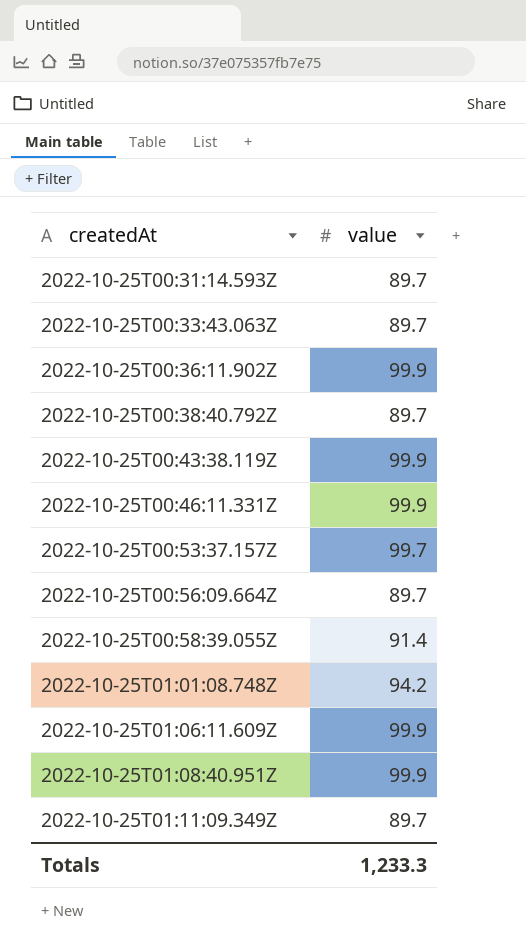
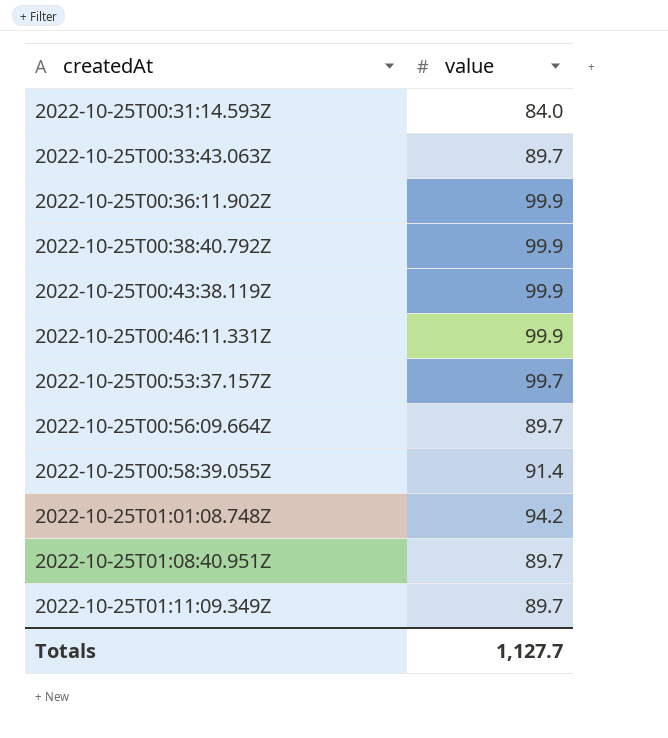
row 2022-10-25T01:06:11.609Z: 99.9 -> none
2022-10-25T00:31:14.593Z | value: 89.7 -> 84.0
2022-10-25T00:38:40.792Z | value: 89.7 -> 99.9
2022-10-25T01:08:40.951Z | value: 99.9 -> 89.7
Totals | value: 1,233.3 -> 1,127.7

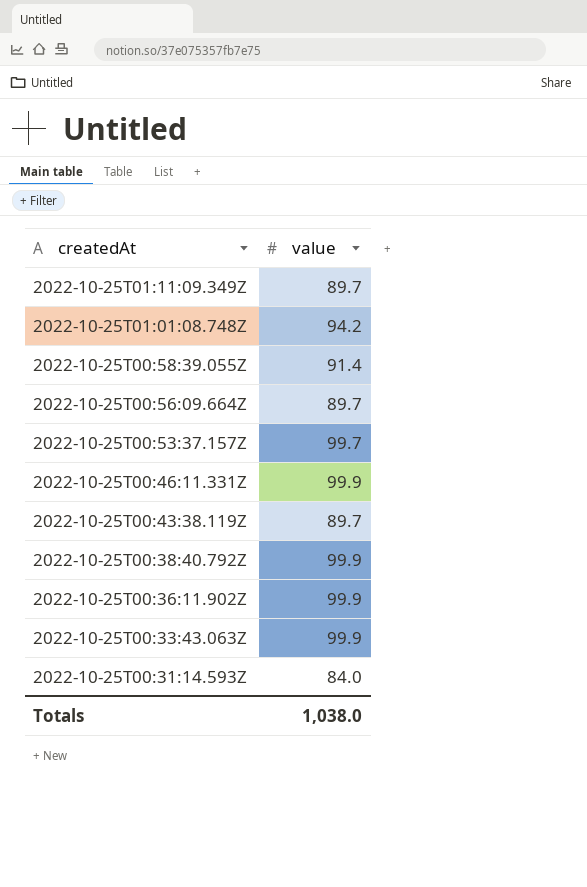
row order: createdAt ascending -> createdAt descending
row 2022-10-25T01:08:40.951Z: 89.7 -> none
2022-10-25T00:43:38.119Z | value: 99.9 -> 89.7
2022-10-25T00:33:43.063Z | value: 89.7 -> 99.9
Totals | value: 1,127.7 -> 1,038.0

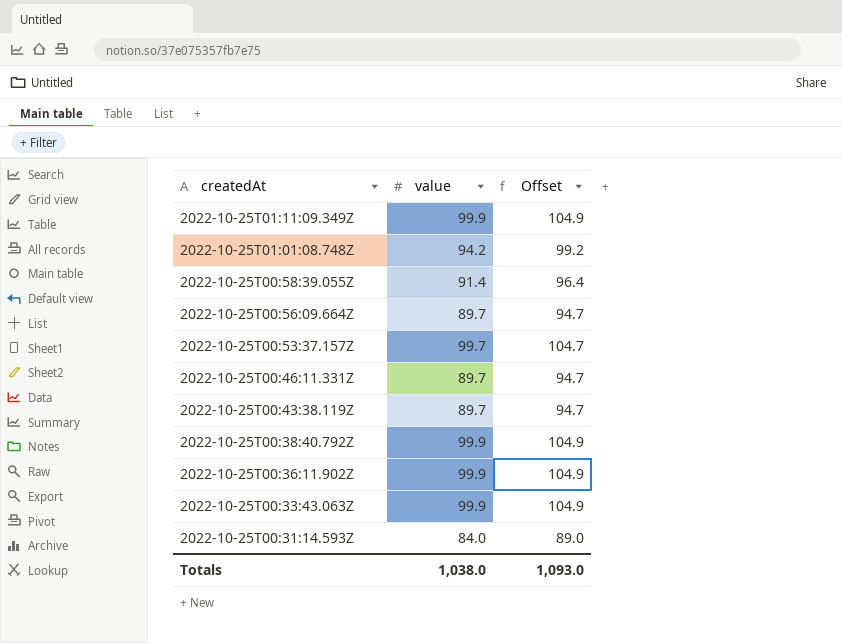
column Offset | formula: none -> [value] + 5
2022-10-25T01:11:09.349Z | value: 89.7 -> 99.9
2022-10-25T00:46:11.331Z | value: 99.9 -> 89.7

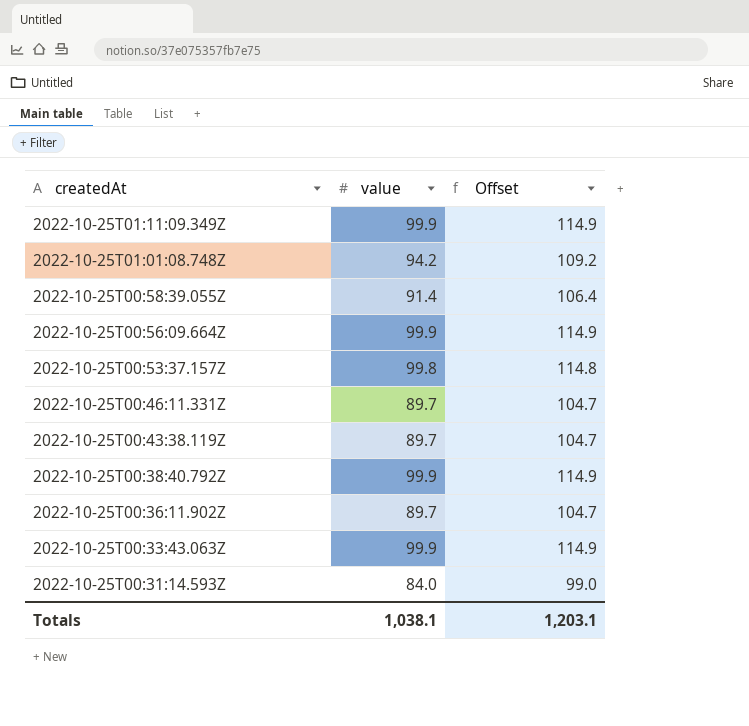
column Offset | formula: [value] + 5 -> [value] + 15
2022-10-25T00:56:09.664Z | value: 89.7 -> 99.9
2022-10-25T00:53:37.157Z | value: 99.7 -> 99.8
2022-10-25T00:36:11.902Z | value: 99.9 -> 89.7
Totals | value: 1,038.0 -> 1,038.1
Totals | Offset: 1,093.0 -> 1,203.1

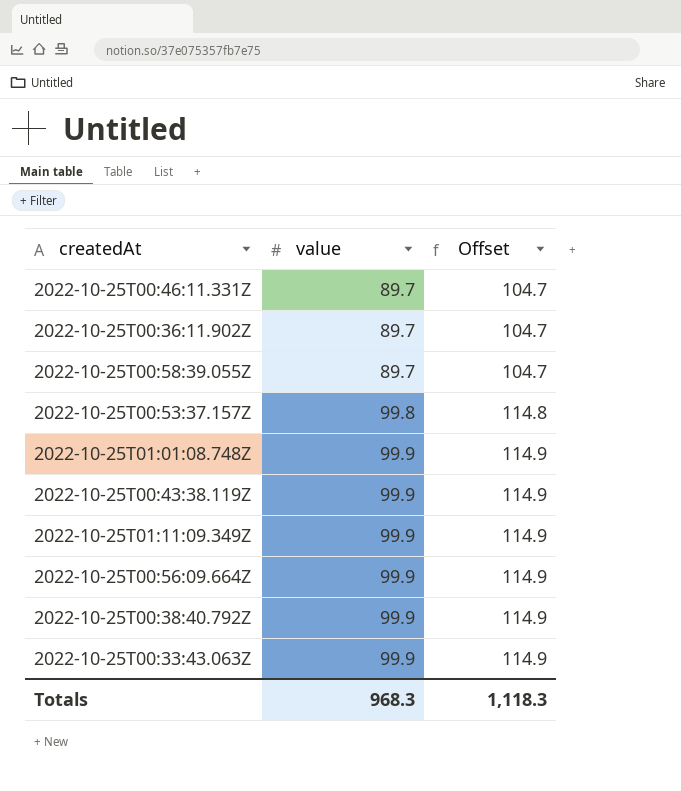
row order: createdAt descending -> value ascending
row 2022-10-25T00:31:14.593Z: 84.0 | 99.0 -> none
2022-10-25T00:58:39.055Z | value: 91.4 -> 89.7
2022-10-25T00:58:39.055Z | Offset: 106.4 -> 104.7
2022-10-25T01:01:08.748Z | value: 94.2 -> 99.9
2022-10-25T01:01:08.748Z | Offset: 109.2 -> 114.9
2022-10-25T00:43:38.119Z | value: 89.7 -> 99.9
2022-10-25T00:43:38.119Z | Offset: 104.7 -> 114.9
Totals | value: 1,038.1 -> 968.3
Totals | Offset: 1,203.1 -> 1,118.3

